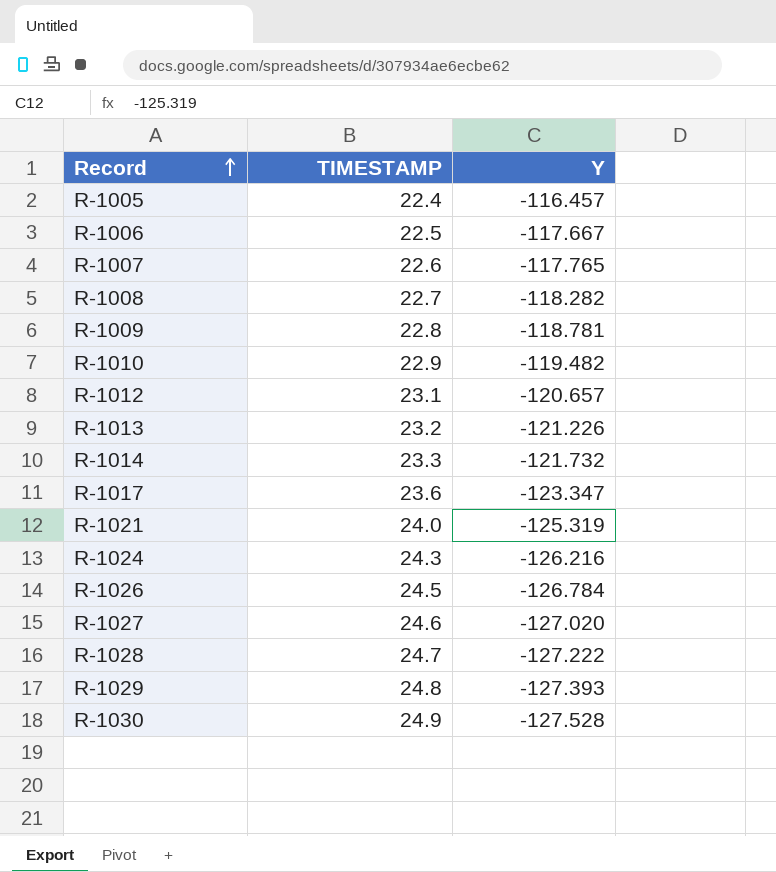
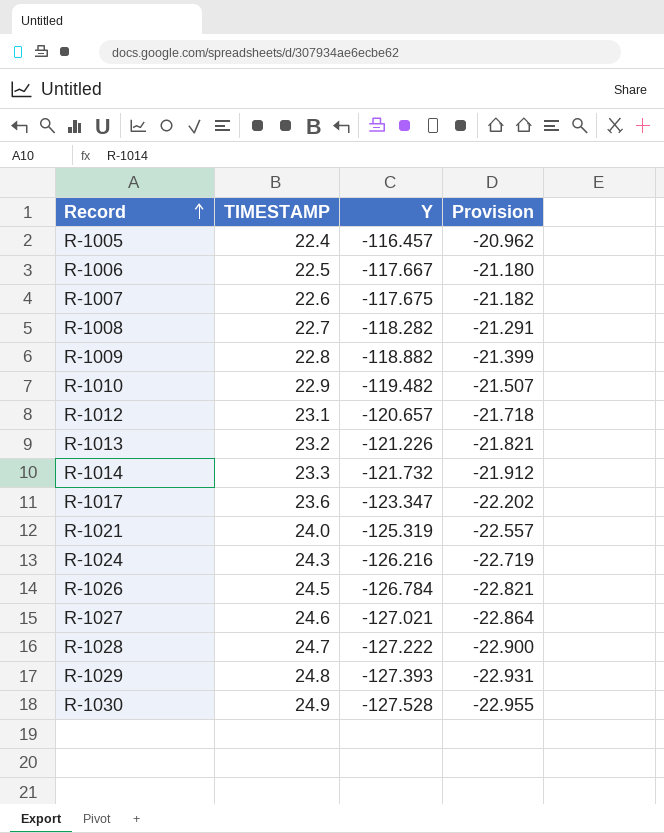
column Provision | formula: none -> [Y] * 0.18
R-1007 | Y: -117.765 -> -117.675
R-1009 | Y: -118.781 -> -118.882
R-1027 | Y: -127.020 -> -127.021

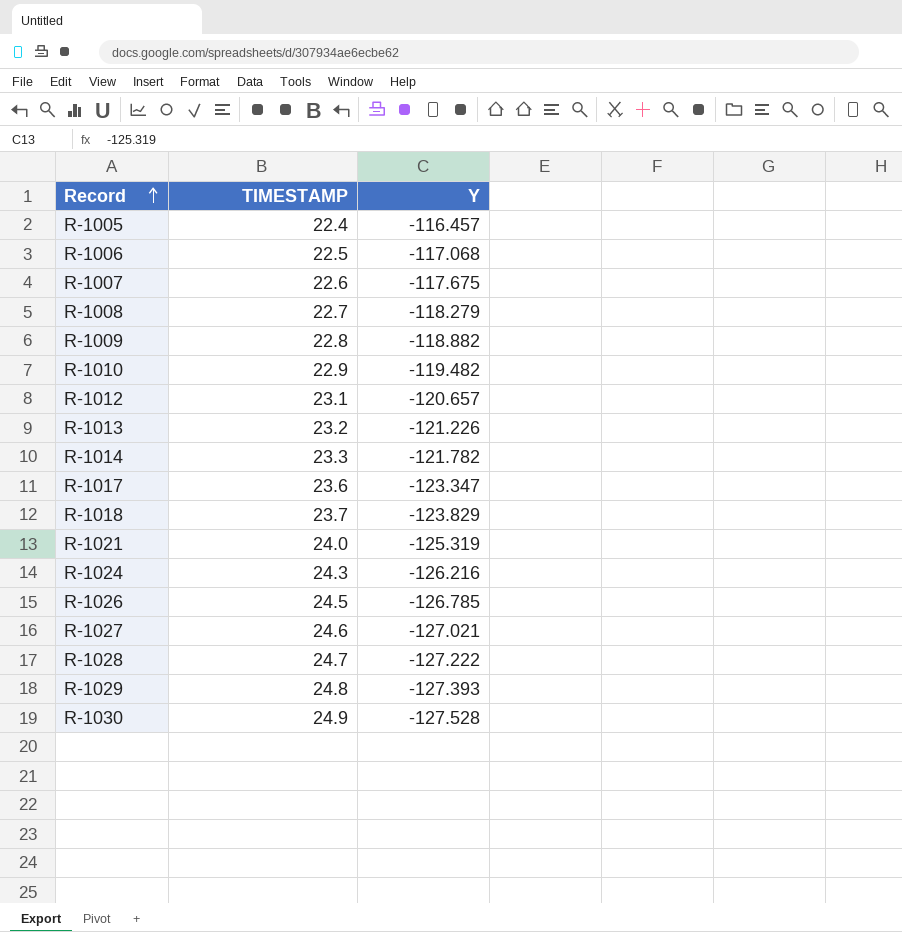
column Provision | formula: [Y] * 0.18 -> none
R-1006 | Y: -117.667 -> -117.068
R-1008 | Y: -118.282 -> -118.279
R-1014 | Y: -121.732 -> -121.782
row R-1018: none -> 23.7 | -123.829
R-1026 | Y: -126.784 -> -126.785

